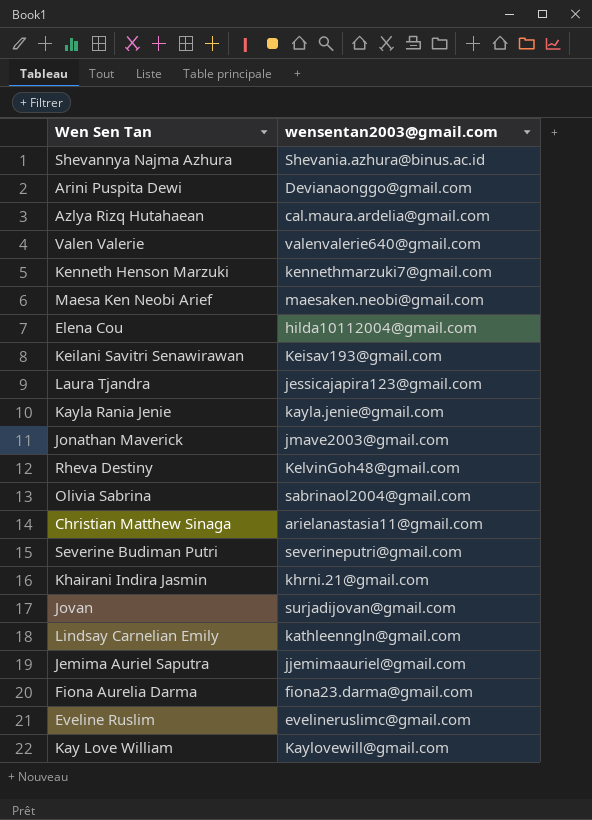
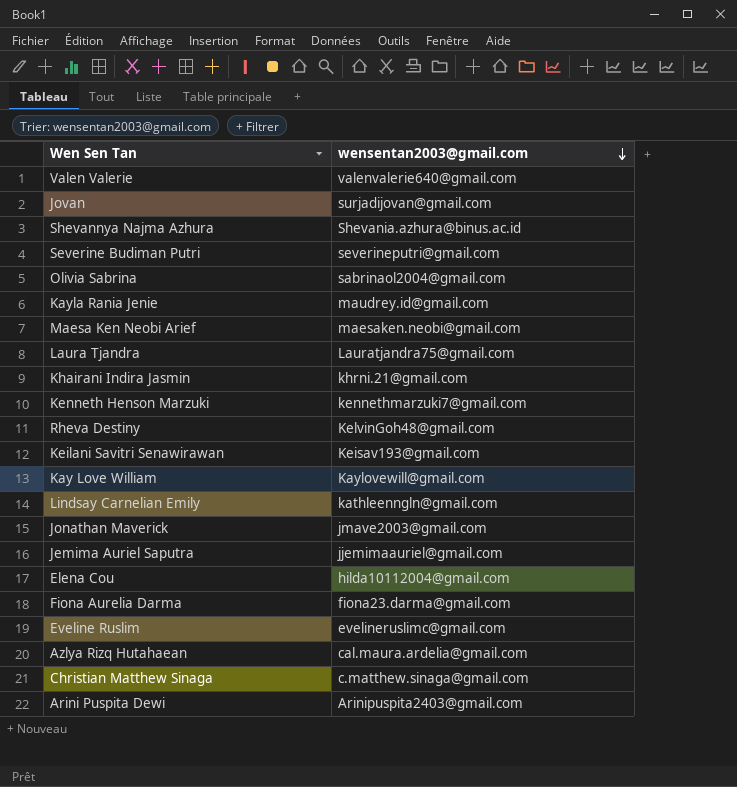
row order: none -> wensentan2003@gmail.com descending
Kayla Rania Jenie | wensentan2003@gmail.com: kayla.jenie@gmail.com -> maudrey.id@gmail.com
Laura Tjandra | wensentan2003@gmail.com: jessicajapira123@gmail.com -> Lauratjandra75@gmail.com
Christian Matthew Sinaga | wensentan2003@gmail.com: arielanastasia11@gmail.com -> c.matthew.sinaga@gmail.com
Arini Puspita Dewi | wensentan2003@gmail.com: Devianaonggo@gmail.com -> Arinipuspita2403@gmail.com

